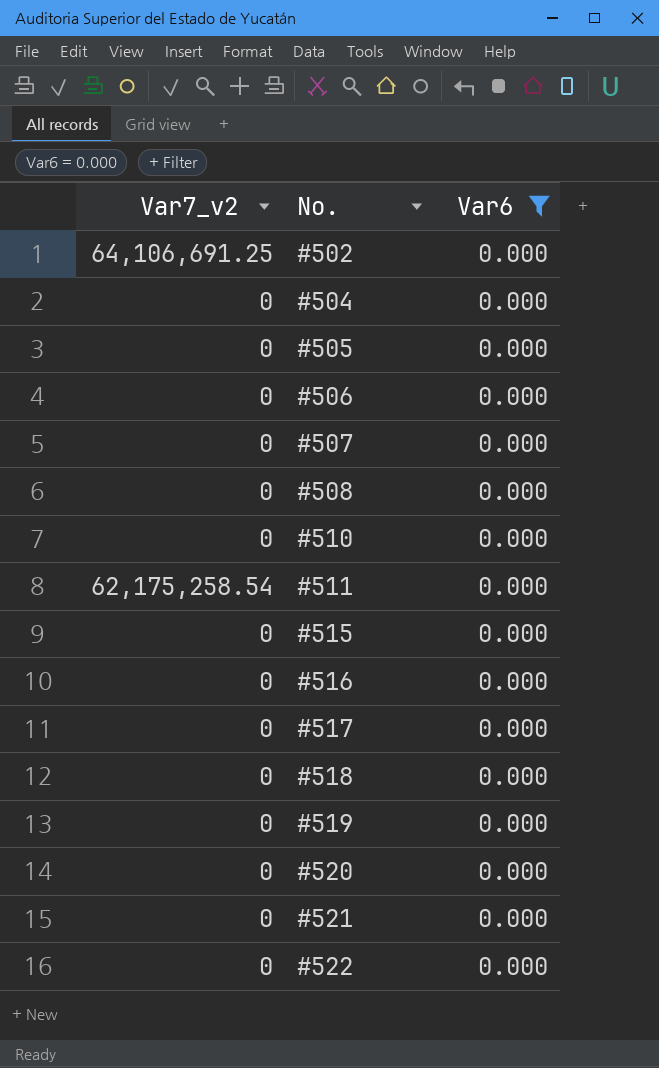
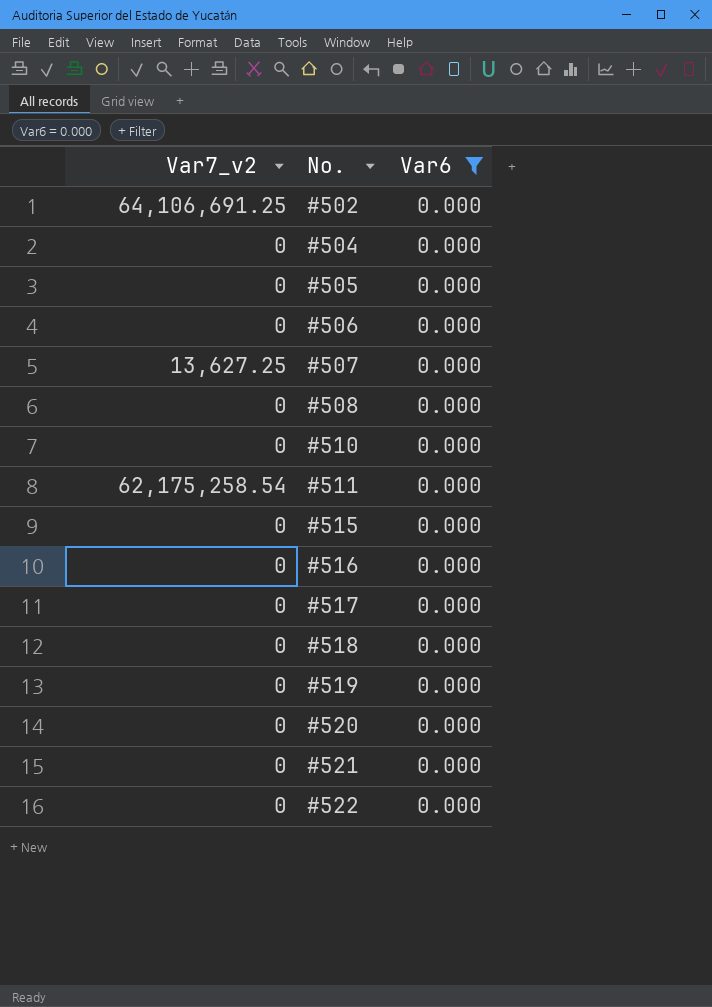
#507 | Var7_v2: 0 -> 13,627.25

